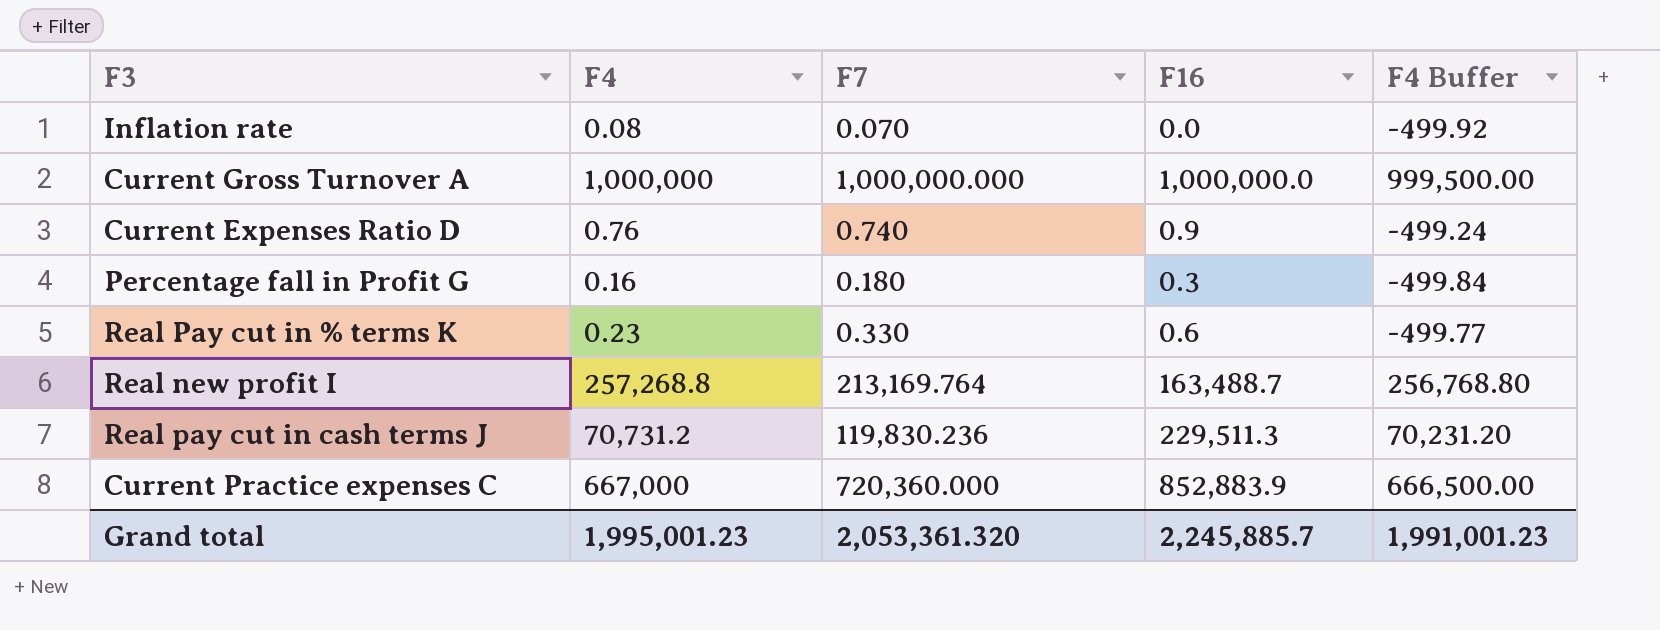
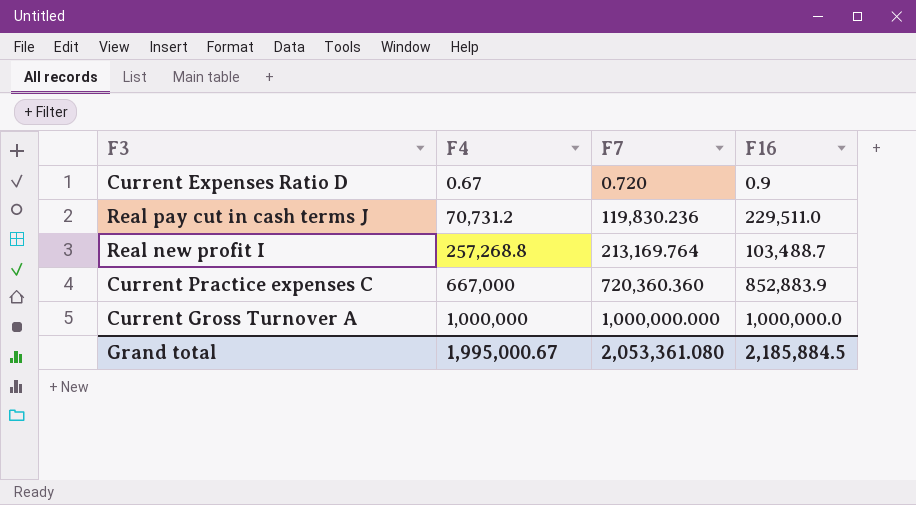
row order: none -> F4 ascending
column F4 Buffer | formula: [F4] - 500 -> none
row Inflation rate: 0.08 | 0.070 | 0.0 | -499.92 -> none
row Percentage fall in Profit G: 0.16 | 0.180 | 0.3 | -499.84 -> none
row Real Pay cut in % terms K: 0.23 | 0.330 | 0.6 | -499.77 -> none
Current Expenses Ratio D | F4: 0.76 -> 0.67
Current Expenses Ratio D | F7: 0.740 -> 0.720
Real pay cut in cash terms J | F16: 229,511.3 -> 229,511.0
Real new profit I | F16: 163,488.7 -> 103,488.7
Current Practice expenses C | F7: 720,360.000 -> 720,360.360
Grand total | F4: 1,995,001.23 -> 1,995,000.67
Grand total | F7: 2,053,361.320 -> 2,053,361.080
Grand total | F16: 2,245,885.7 -> 2,185,884.5

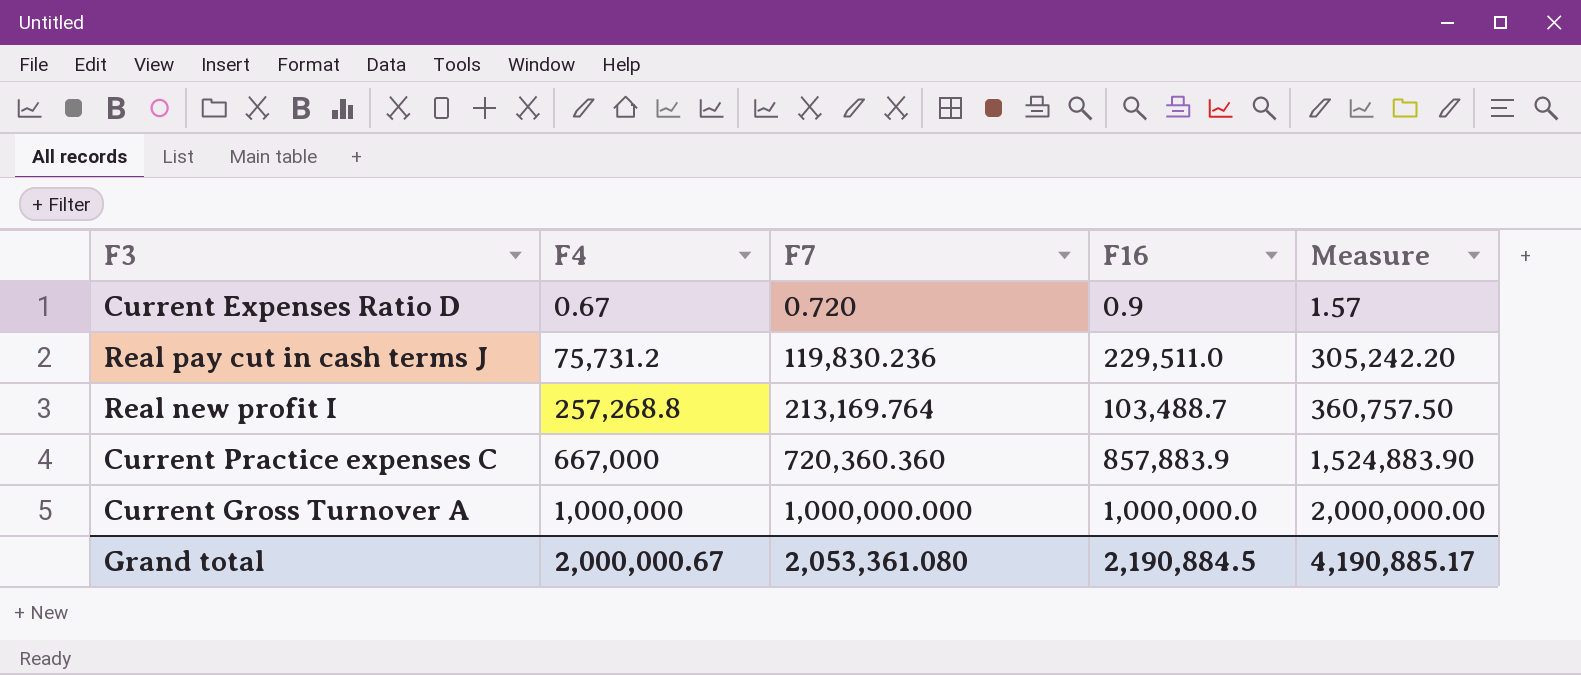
column Measure | formula: none -> [F4] + [F16]
Real pay cut in cash terms J | F4: 70,731.2 -> 75,731.2
Current Practice expenses C | F16: 852,883.9 -> 857,883.9
Grand total | F4: 1,995,000.67 -> 2,000,000.67
Grand total | F16: 2,185,884.5 -> 2,190,884.5

